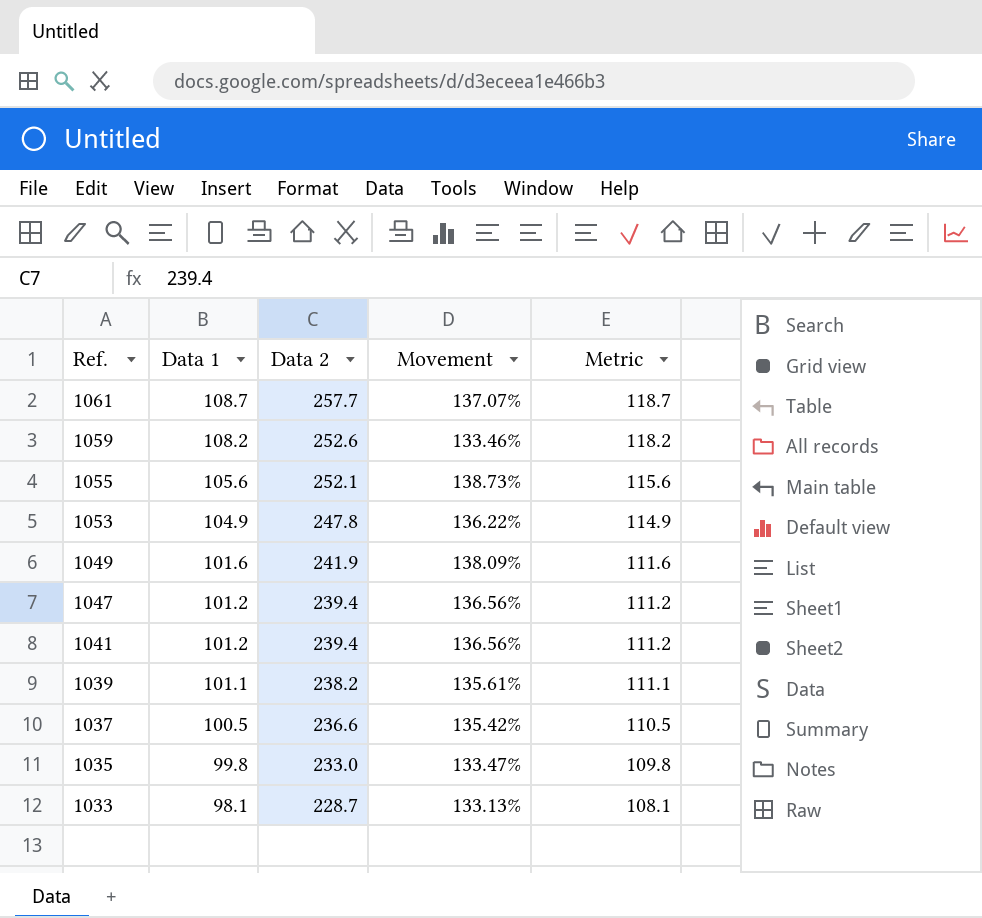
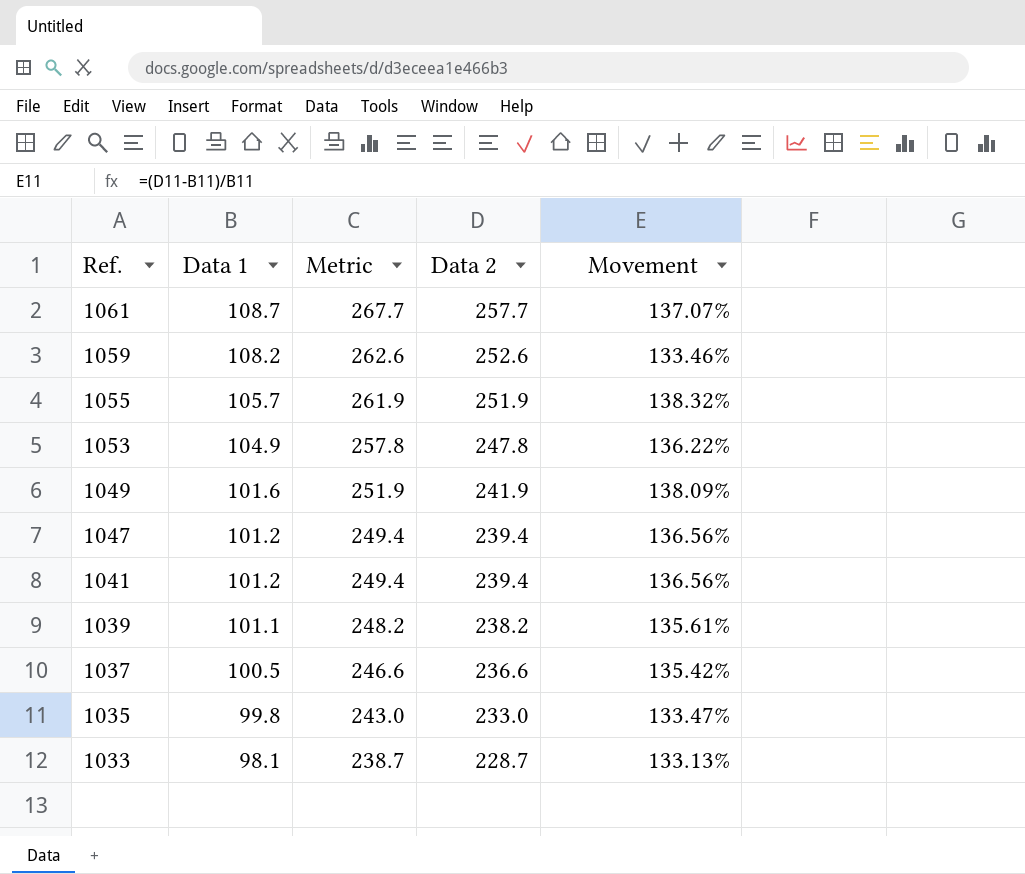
column Metric | formula: [Data 1] + 10 -> [Data 2] + 10
column Metric | position: 5 -> 3
1055 | Data 1: 105.6 -> 105.7
1055 | Data 2: 252.1 -> 251.9
1055 | Movement: 138.73% -> 138.32%

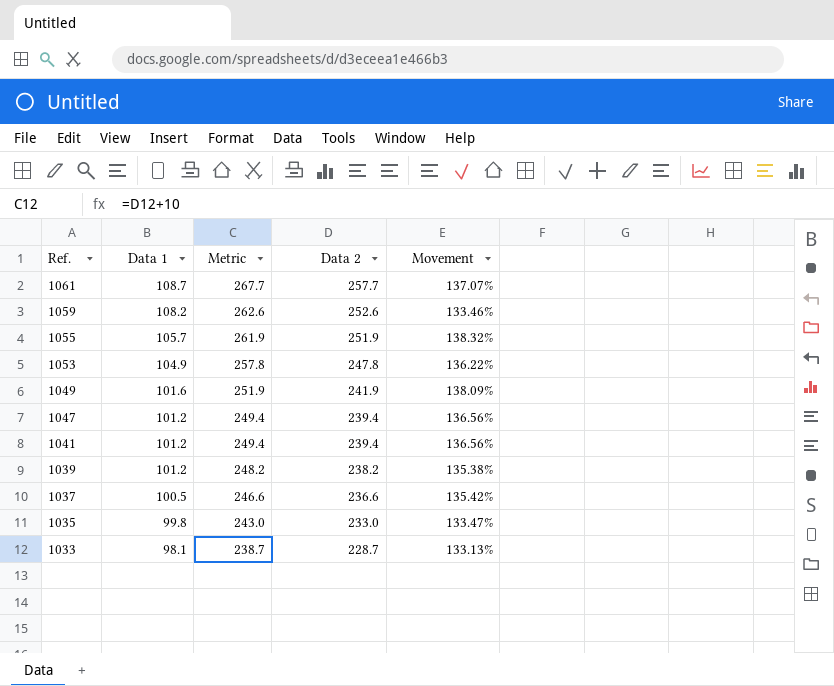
1039 | Data 1: 101.1 -> 101.2
1039 | Movement: 135.61% -> 135.38%

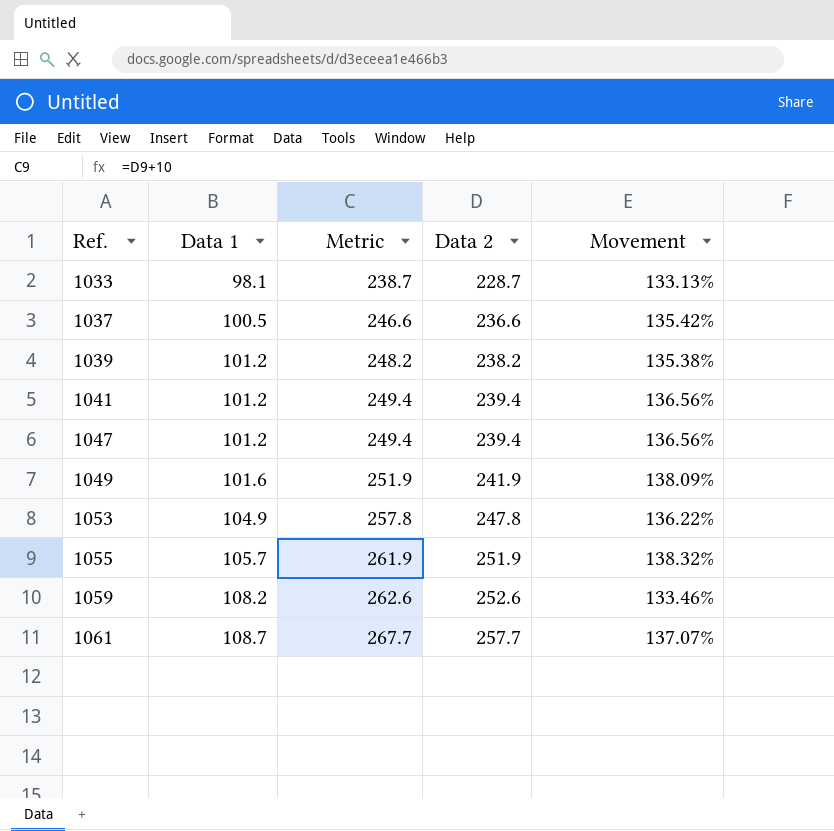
row order: Ref. descending -> Ref. ascending
row 1035: 99.8 | 243.0 | 233.0 | 133.47% -> none

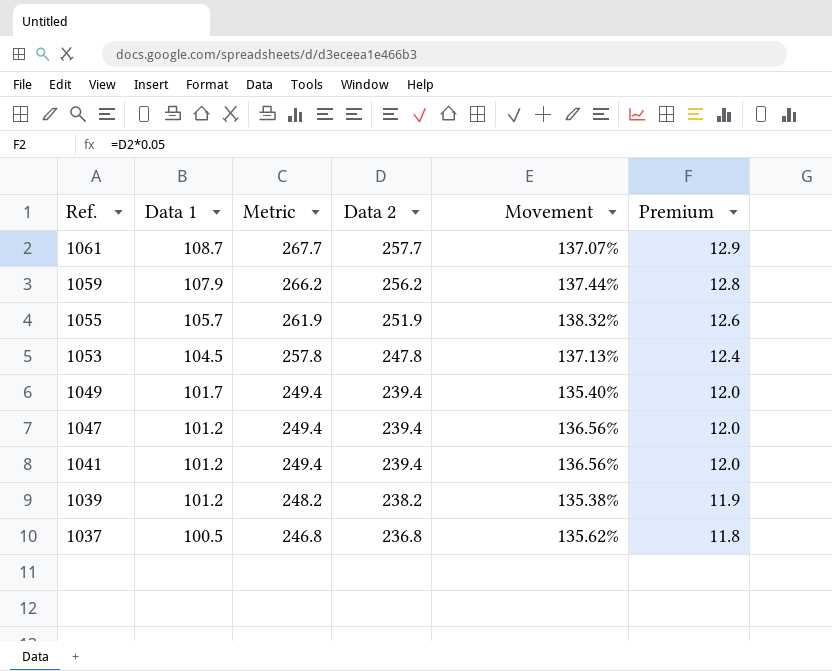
row order: Ref. ascending -> Ref. descending
column Premium | formula: none -> [Data 2] * 0.05
row 1033: 98.1 | 238.7 | 228.7 | 133.13% -> none
1059 | Data 1: 108.2 -> 107.9
1059 | Metric: 262.6 -> 266.2
1059 | Data 2: 252.6 -> 256.2
1059 | Movement: 133.46% -> 137.44%
1053 | Data 1: 104.9 -> 104.5
1053 | Movement: 136.22% -> 137.13%
1049 | Data 1: 101.6 -> 101.7
1049 | Metric: 251.9 -> 249.4
1049 | Data 2: 241.9 -> 239.4
1049 | Movement: 138.09% -> 135.40%
1037 | Metric: 246.6 -> 246.8
1037 | Data 2: 236.6 -> 236.8
1037 | Movement: 135.42% -> 135.62%

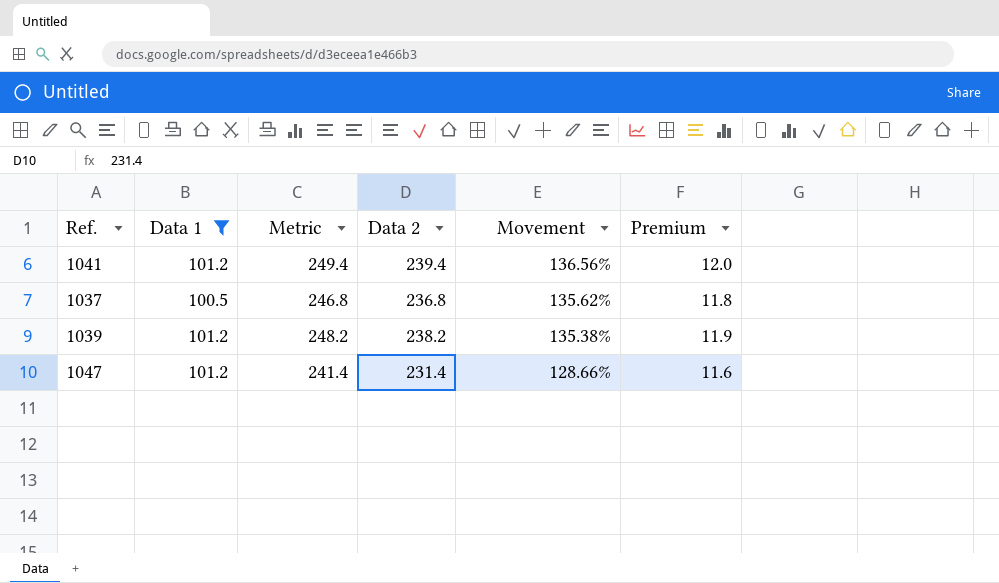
filter: none -> Data 1 <= 101.2
row order: Ref. descending -> Movement descending
1047 | Metric: 249.4 -> 241.4
1047 | Data 2: 239.4 -> 231.4
1047 | Movement: 136.56% -> 128.66%
1047 | Premium: 12.0 -> 11.6

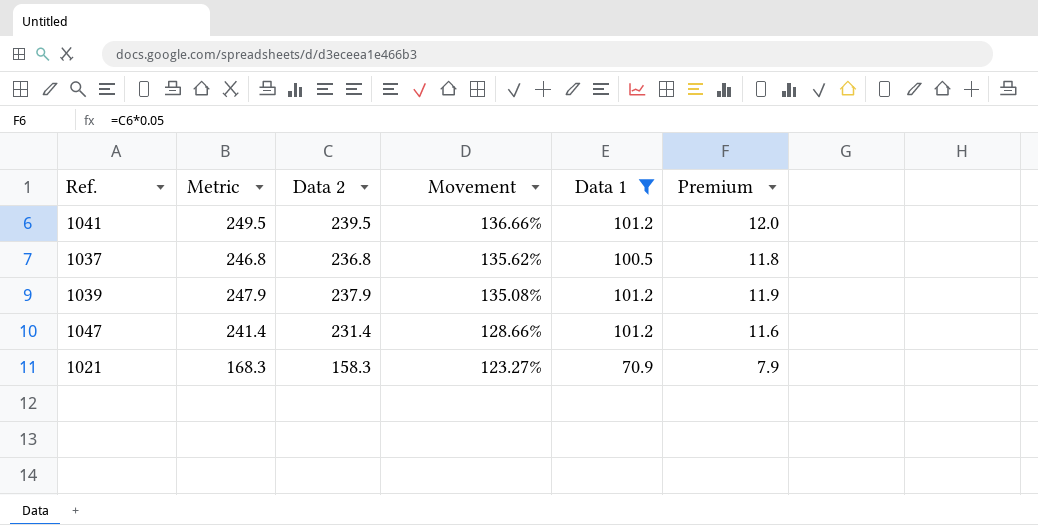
column Data 1 | position: 2 -> 5
1041 | Metric: 249.4 -> 249.5
1041 | Data 2: 239.4 -> 239.5
1041 | Movement: 136.56% -> 136.66%
1039 | Metric: 248.2 -> 247.9
1039 | Data 2: 238.2 -> 237.9
1039 | Movement: 135.38% -> 135.08%
row 1021: none -> 168.3 | 158.3 | 123.27% | 70.9 | 7.9

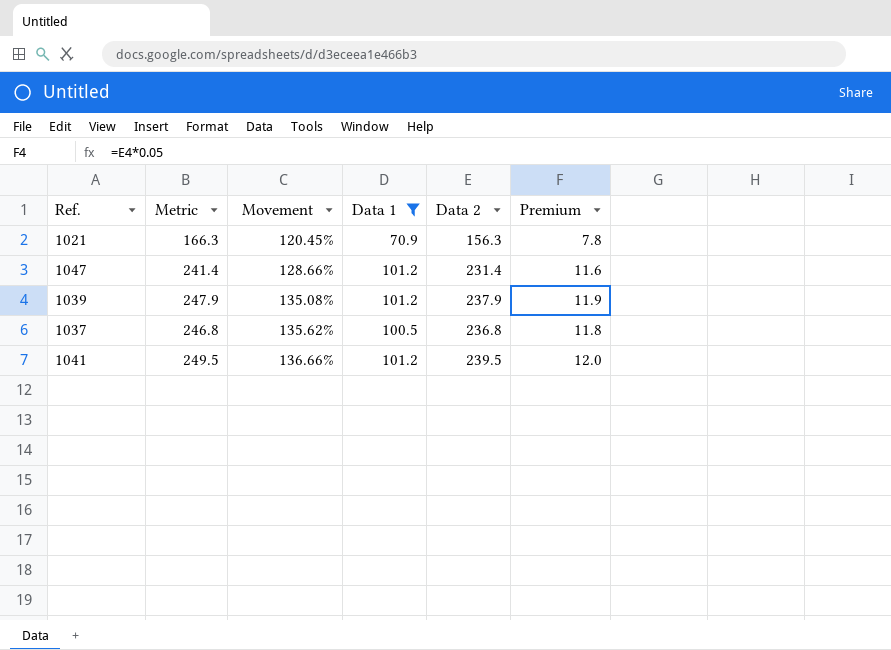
row order: Movement descending -> Movement ascending
column Data 2 | position: 3 -> 5
1021 | Metric: 168.3 -> 166.3
1021 | Movement: 123.27% -> 120.45%
1021 | Data 2: 158.3 -> 156.3
1021 | Premium: 7.9 -> 7.8

